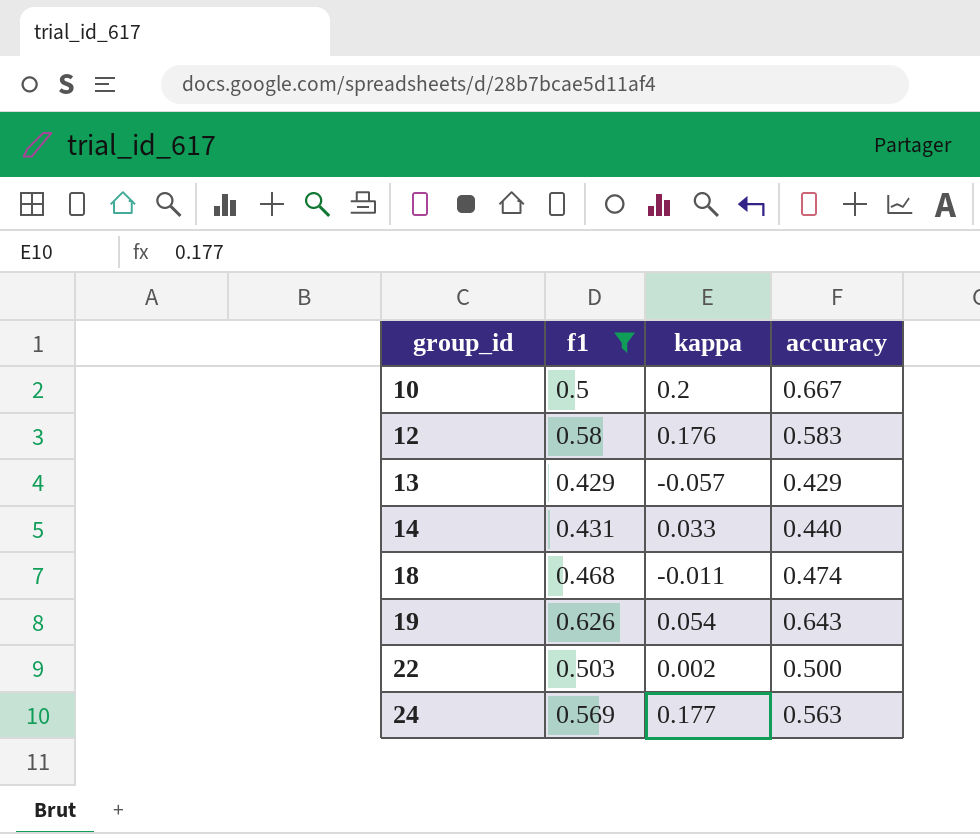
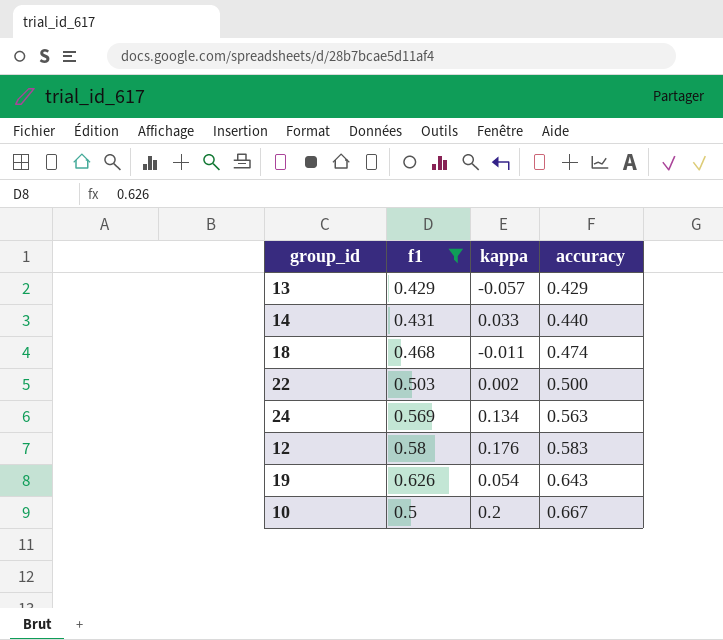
row order: group_id ascending -> accuracy ascending
24 | kappa: 0.177 -> 0.134

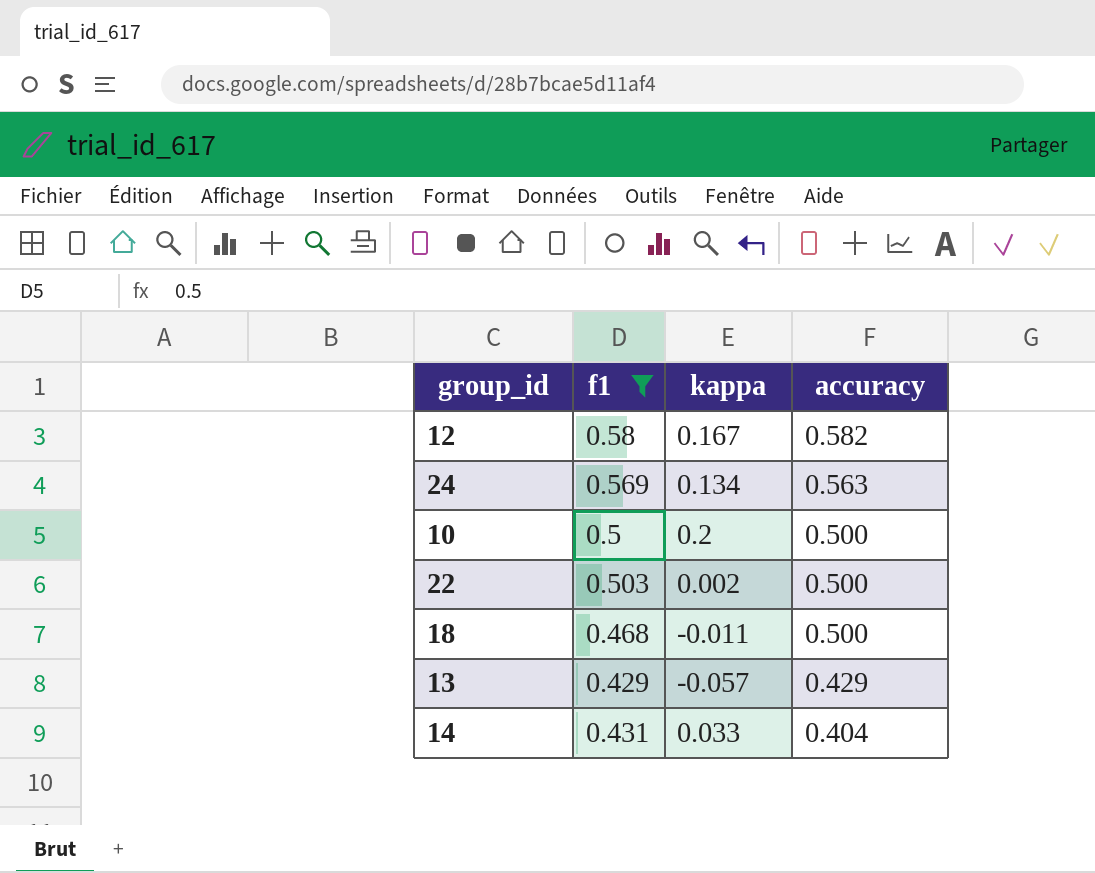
row order: accuracy ascending -> accuracy descending
row 19: 0.626 | 0.054 | 0.643 -> none
12 | kappa: 0.176 -> 0.167
12 | accuracy: 0.583 -> 0.582
10 | accuracy: 0.667 -> 0.500
18 | accuracy: 0.474 -> 0.500
14 | accuracy: 0.440 -> 0.404

